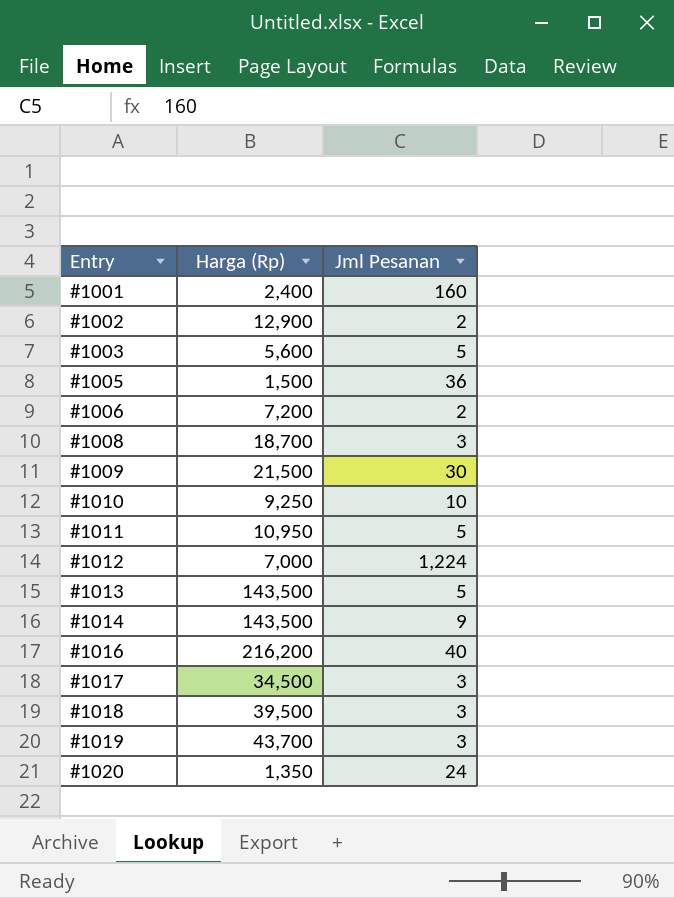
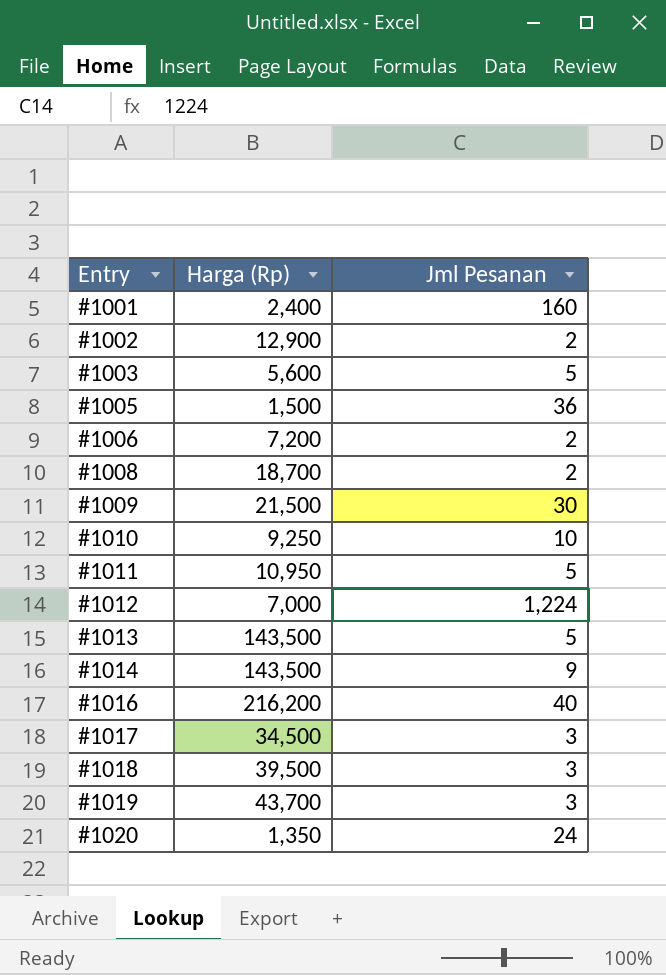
#1008 | Jml Pesanan: 3 -> 2

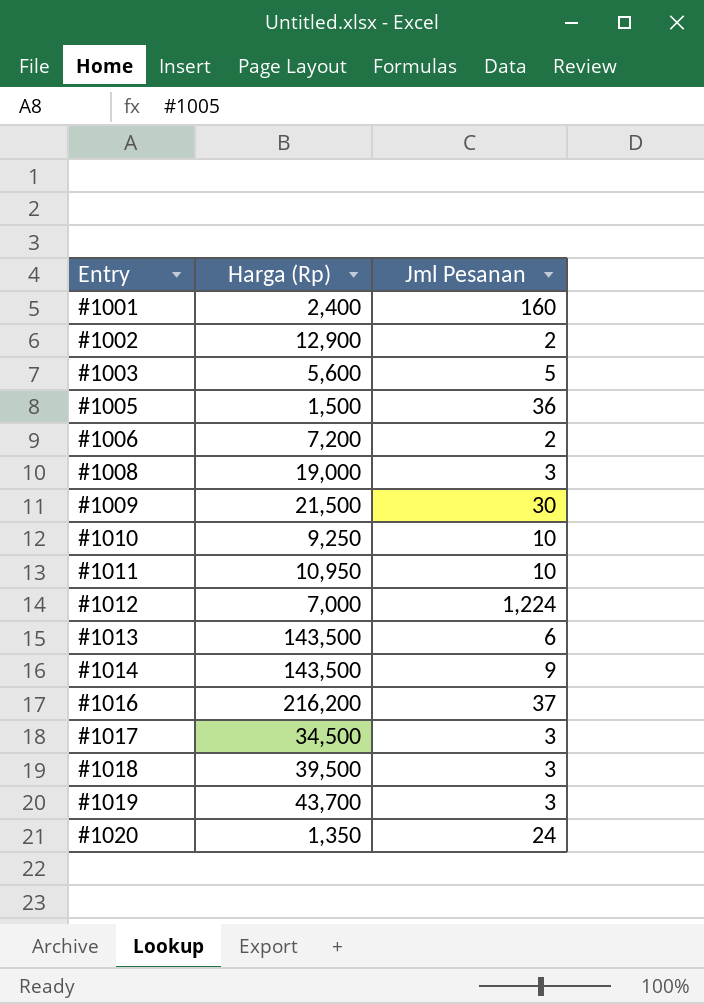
#1008 | Harga (Rp): 18,700 -> 19,000
#1008 | Jml Pesanan: 2 -> 3
#1011 | Jml Pesanan: 5 -> 10
#1013 | Jml Pesanan: 5 -> 6
#1016 | Jml Pesanan: 40 -> 37

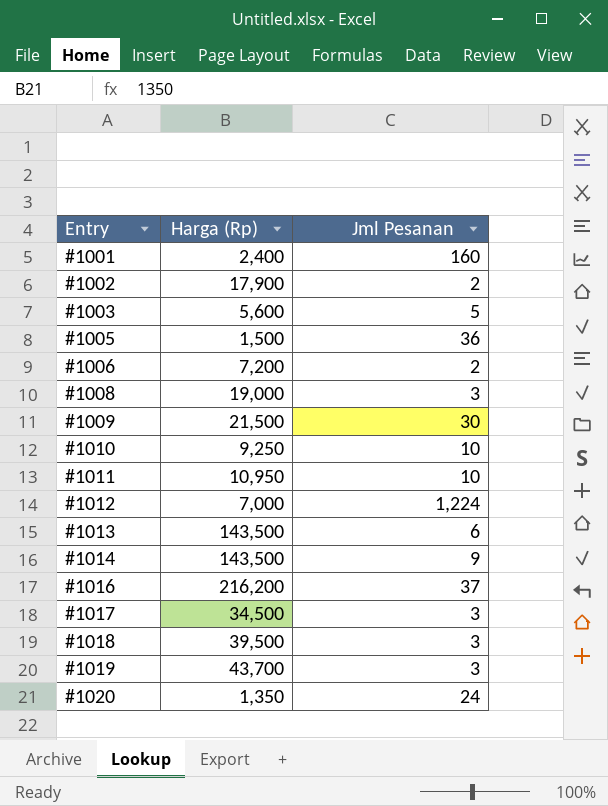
#1002 | Harga (Rp): 12,900 -> 17,900

